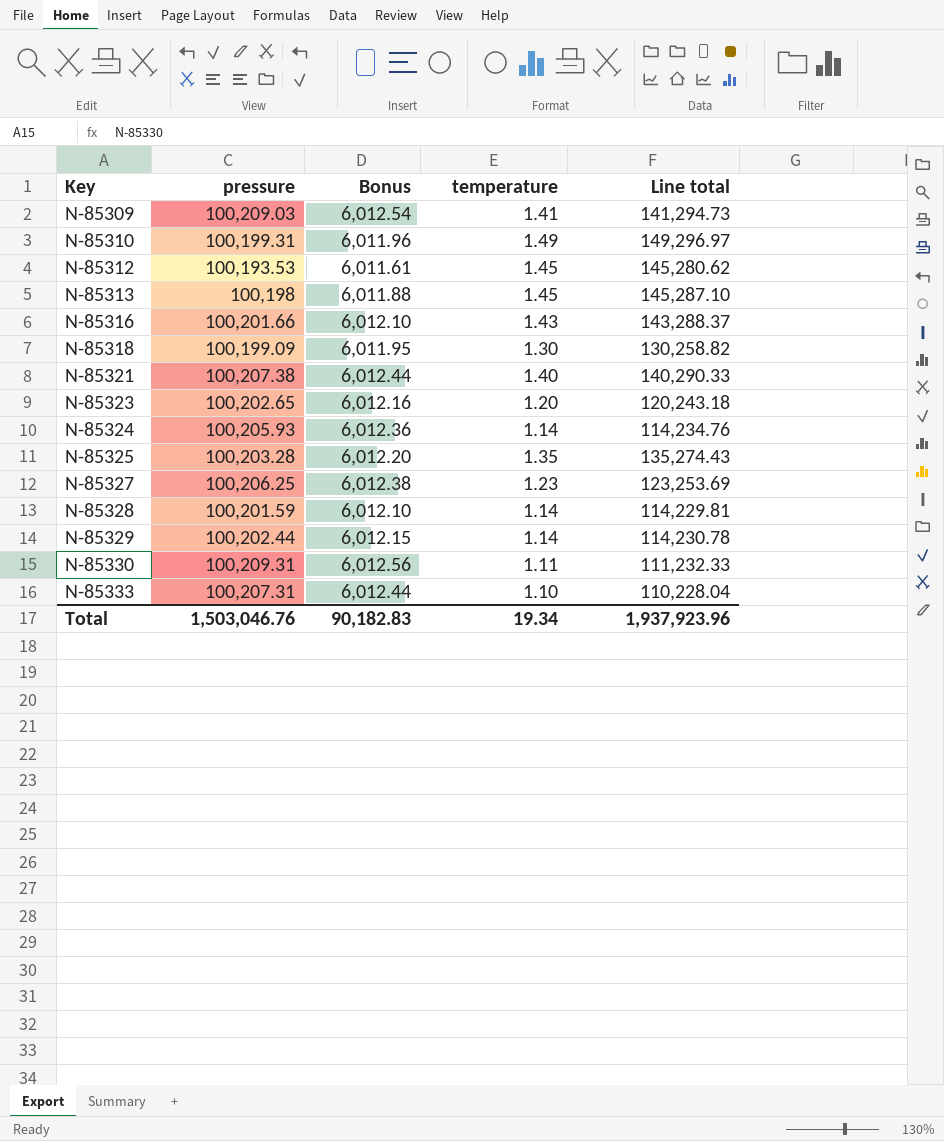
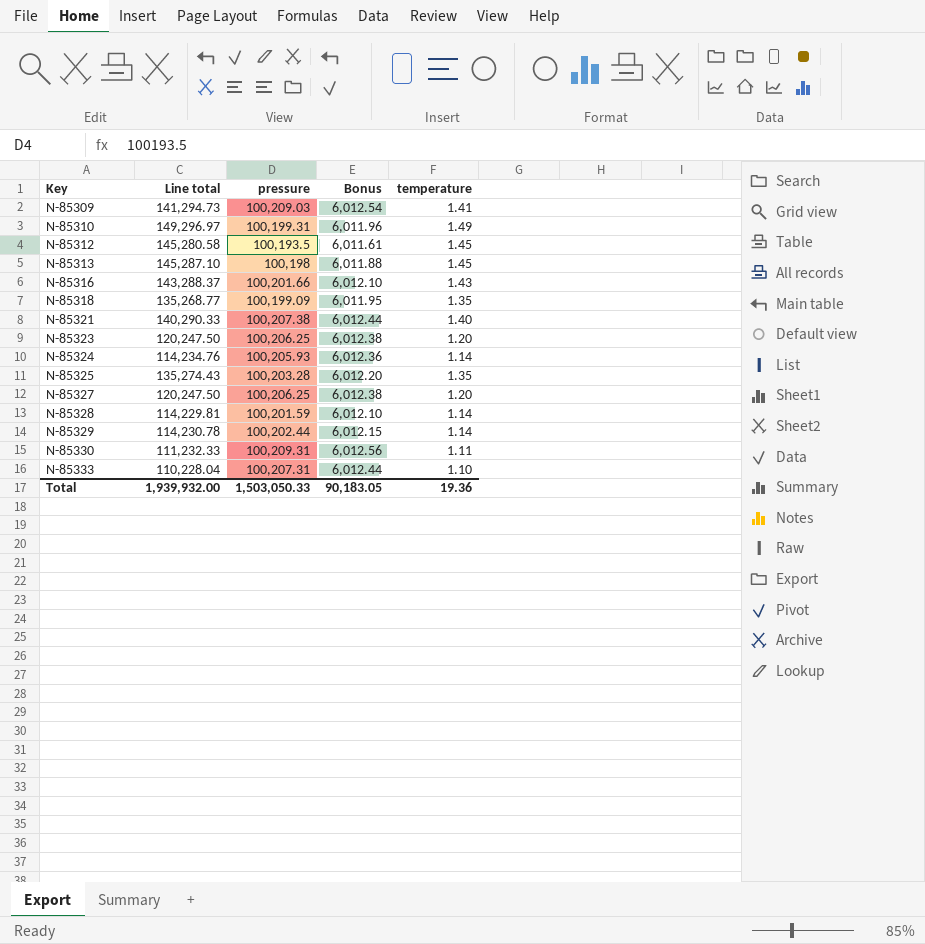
column Line total | position: 5 -> 2
N-85312 | Line total: 145,280.62 -> 145,280.58
N-85312 | pressure: 100,193.53 -> 100,193.5
N-85318 | Line total: 130,258.82 -> 135,268.77
N-85318 | temperature: 1.30 -> 1.35
N-85323 | Line total: 120,243.18 -> 120,247.50
N-85323 | pressure: 100,202.65 -> 100,206.25
N-85323 | Bonus: 6,012.16 -> 6,012.38
N-85327 | Line total: 123,253.69 -> 120,247.50
N-85327 | temperature: 1.23 -> 1.20
Total | Line total: 1,937,923.96 -> 1,939,932.00
Total | pressure: 1,503,046.76 -> 1,503,050.33
Total | Bonus: 90,182.83 -> 90,183.05
Total | temperature: 19.34 -> 19.36

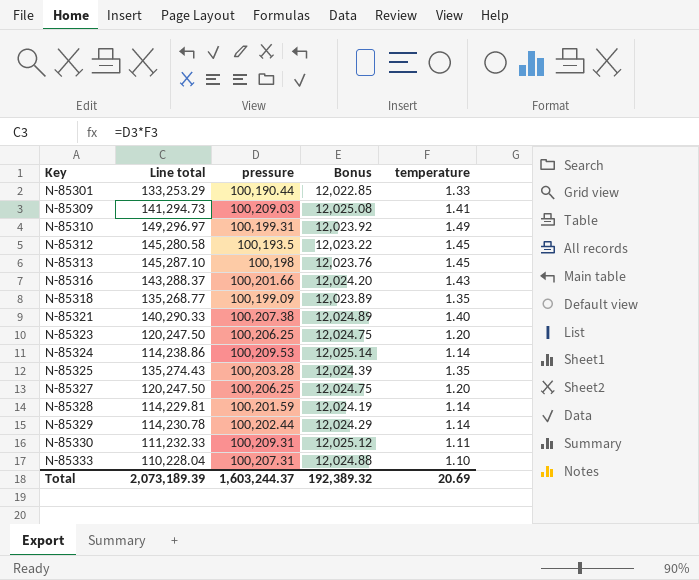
column Bonus | formula: [pressure] * 0.06 -> [pressure] * 0.12
row N-85301: none -> 133,253.29 | 100,190.44 | 12,022.85 | 1.33
N-85324 | Line total: 114,234.76 -> 114,238.86
N-85324 | pressure: 100,205.93 -> 100,209.53
Total | Line total: 1,939,932.00 -> 2,073,189.39
Total | pressure: 1,503,050.33 -> 1,603,244.37
Total | Bonus: 90,183.05 -> 192,389.32
Total | temperature: 19.36 -> 20.69

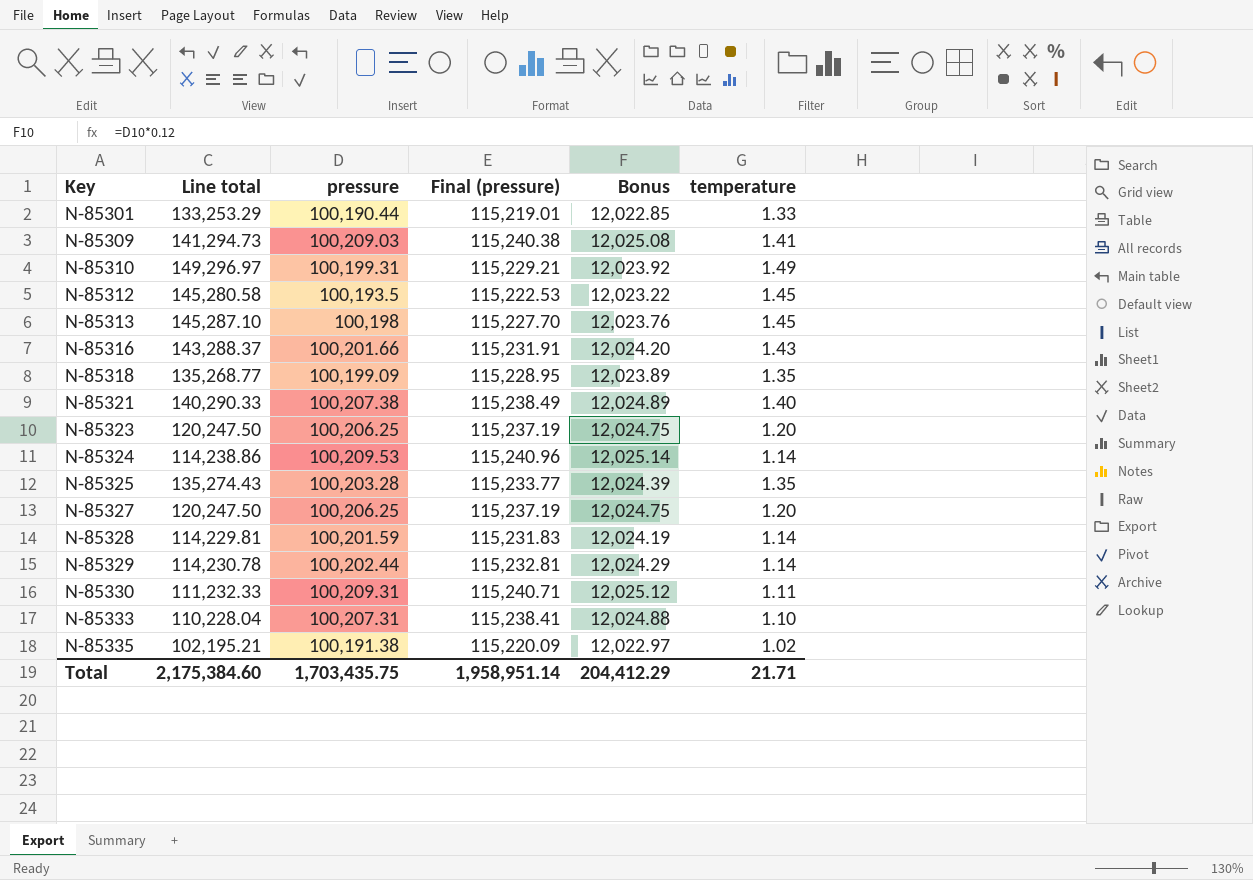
column Final (pressure) | formula: none -> [pressure] * 1.15
row N-85335: none -> 102,195.21 | 100,191.38 | 115,220.09 | 12,022.97 | 1.02
Total | Line total: 2,073,189.39 -> 2,175,384.60
Total | pressure: 1,603,244.37 -> 1,703,435.75
Total | Bonus: 192,389.32 -> 204,412.29
Total | temperature: 20.69 -> 21.71

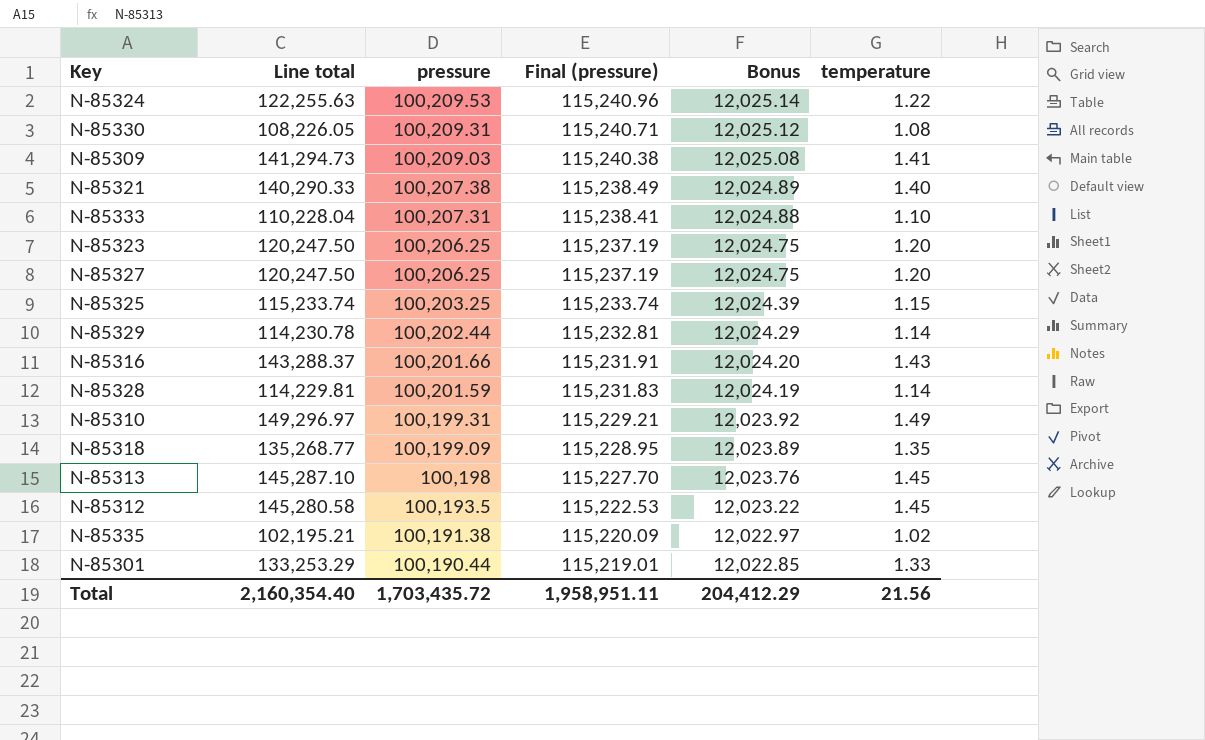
row order: Key ascending -> pressure descending
N-85324 | Line total: 114,238.86 -> 122,255.63
N-85324 | temperature: 1.14 -> 1.22
N-85330 | Line total: 111,232.33 -> 108,226.05
N-85330 | temperature: 1.11 -> 1.08
N-85325 | Line total: 135,274.43 -> 115,233.74
N-85325 | pressure: 100,203.28 -> 100,203.25
N-85325 | Final (pressure): 115,233.77 -> 115,233.74
N-85325 | temperature: 1.35 -> 1.15
Total | Line total: 2,175,384.60 -> 2,160,354.40
Total | pressure: 1,703,435.75 -> 1,703,435.72
Total | Final (pressure): 1,958,951.14 -> 1,958,951.11
Total | temperature: 21.71 -> 21.56

